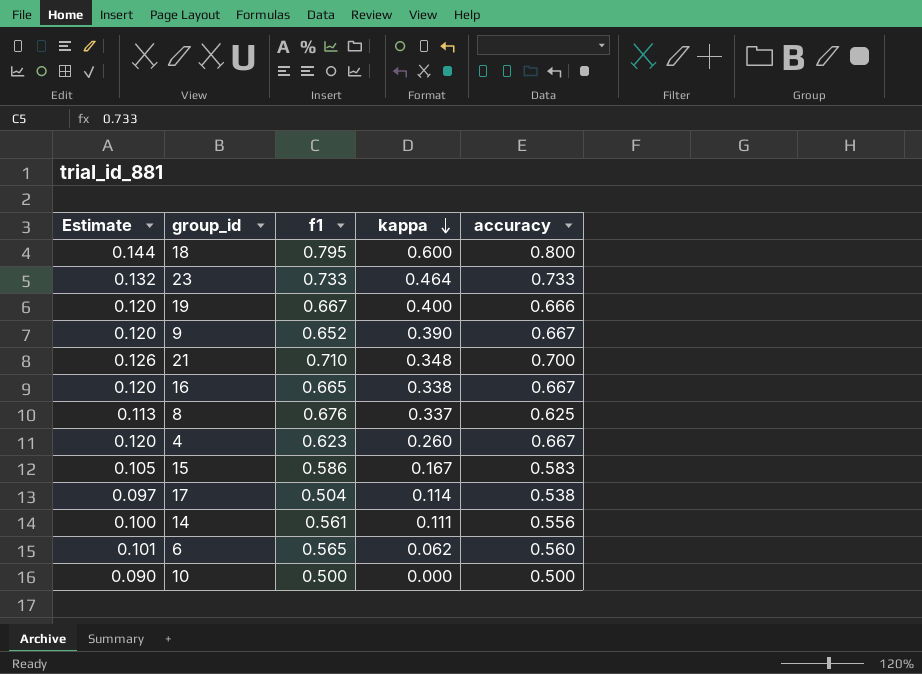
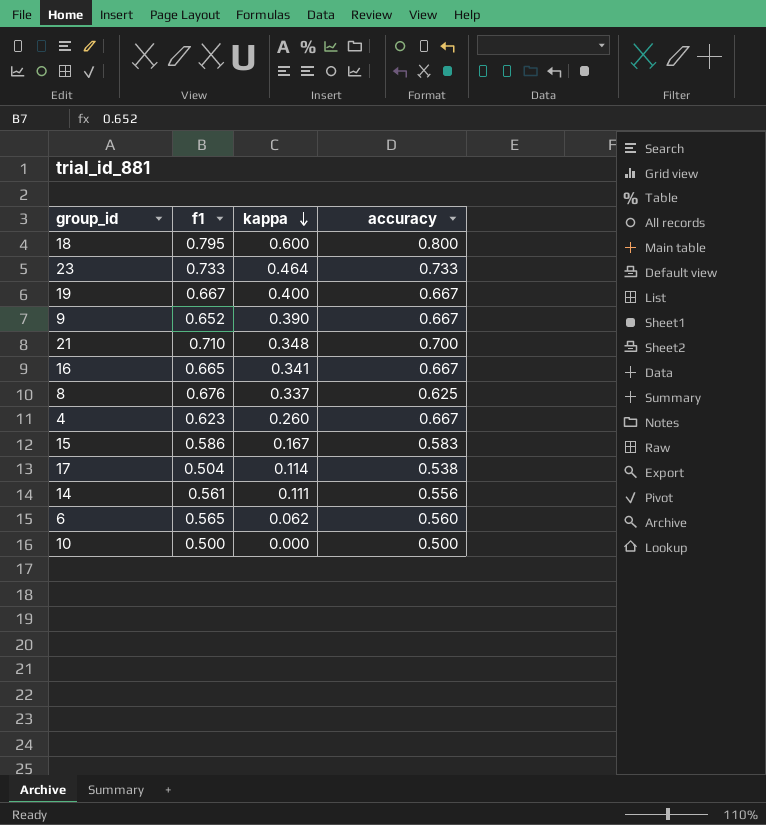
column Estimate | formula: [accuracy] * 0.18 -> none
19 | accuracy: 0.666 -> 0.667
16 | kappa: 0.338 -> 0.341

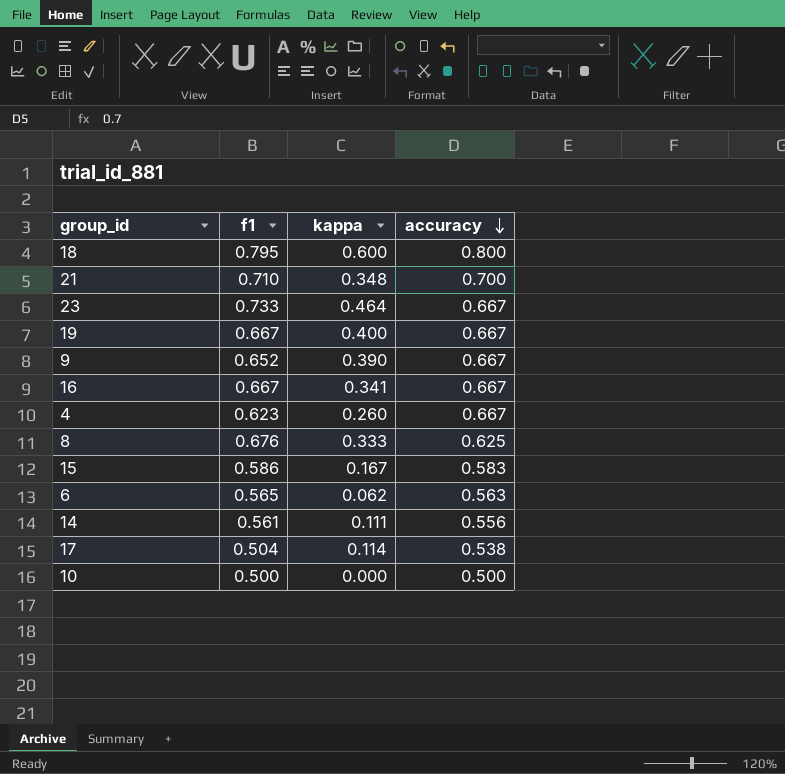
row order: kappa descending -> accuracy descending
23 | accuracy: 0.733 -> 0.667
16 | f1: 0.665 -> 0.667
8 | kappa: 0.337 -> 0.333
6 | accuracy: 0.560 -> 0.563

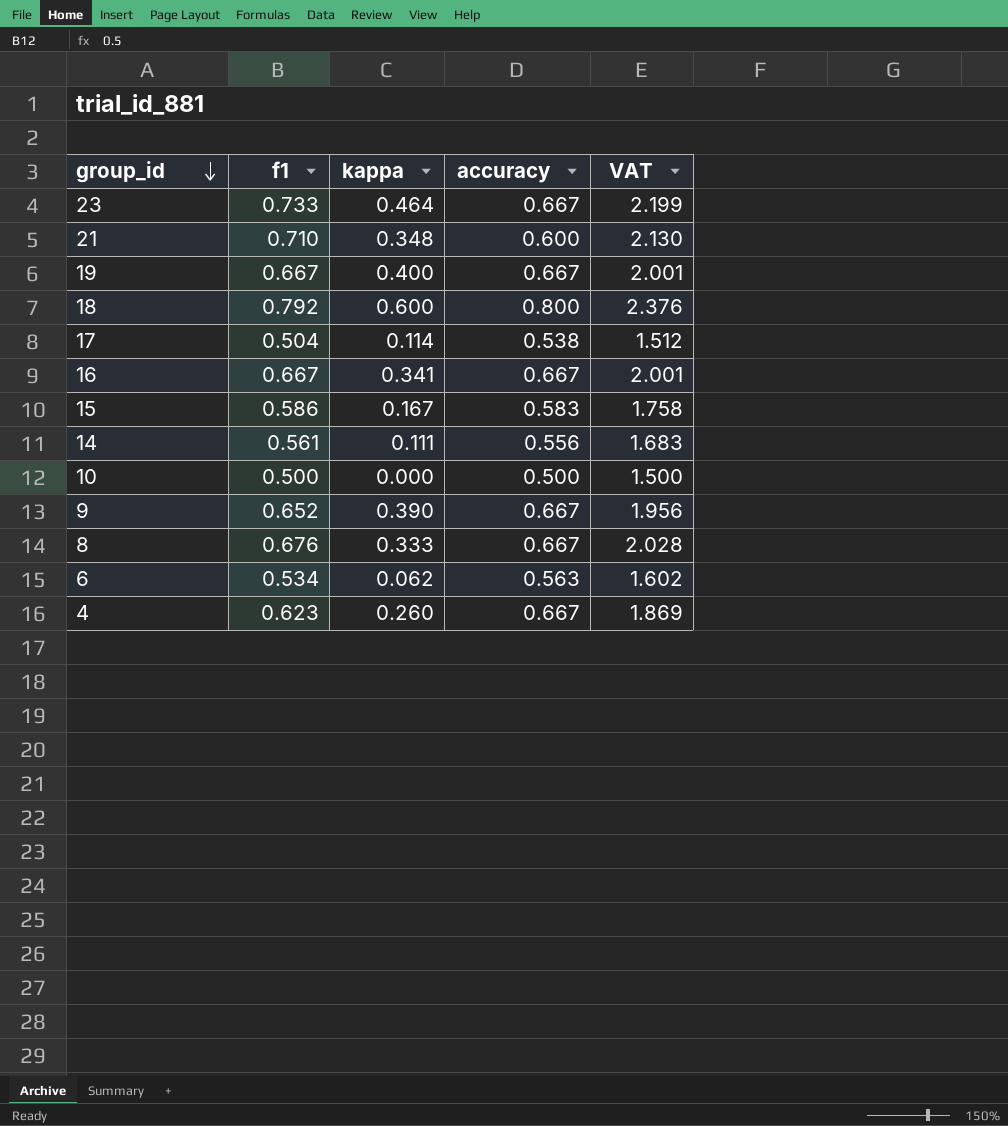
row order: accuracy descending -> group_id descending
column VAT | formula: none -> [f1] * 3
21 | accuracy: 0.700 -> 0.600
18 | f1: 0.795 -> 0.792
8 | accuracy: 0.625 -> 0.667
6 | f1: 0.565 -> 0.534

